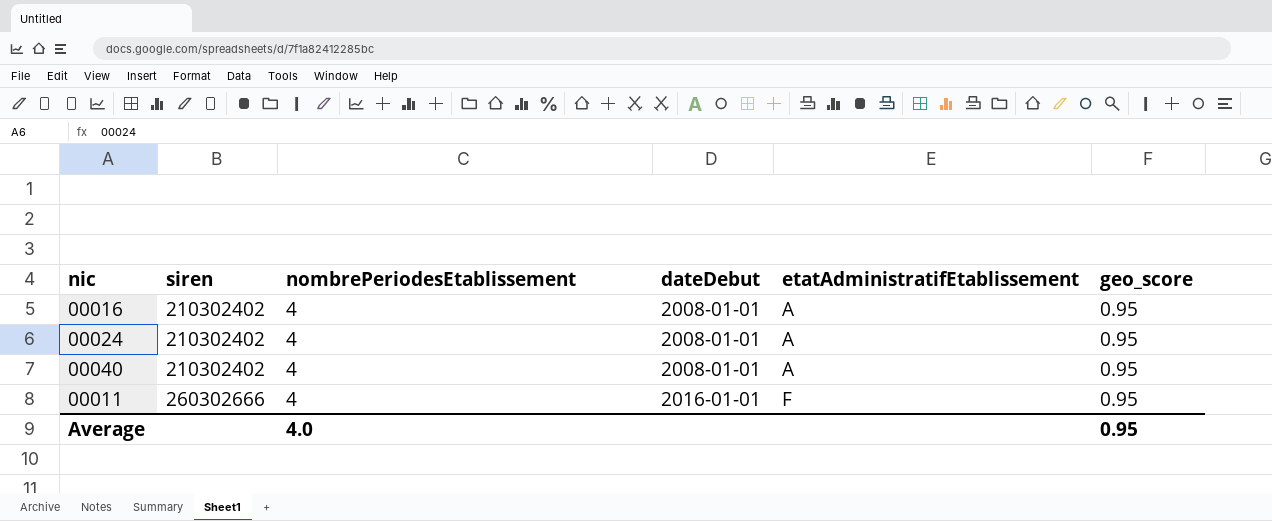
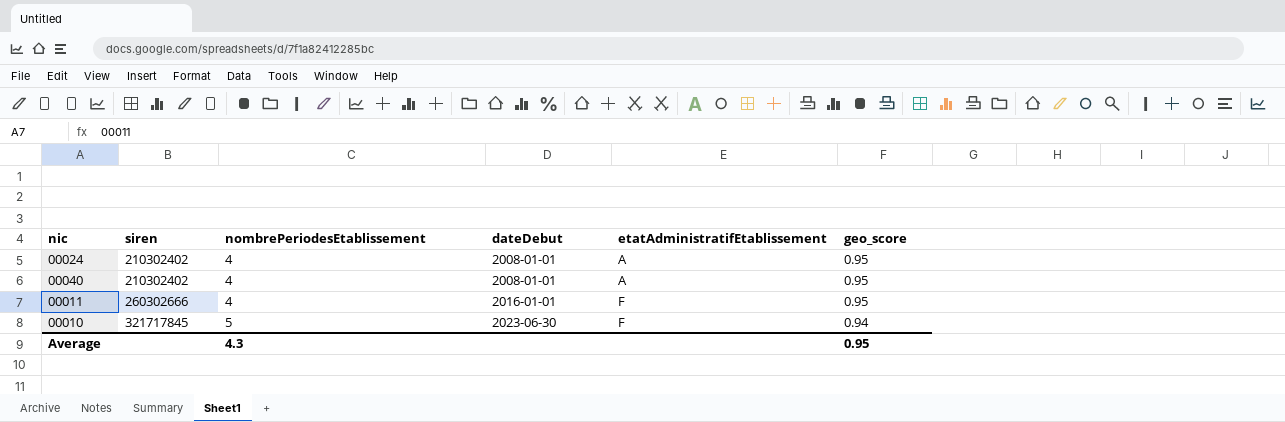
row 00016: 210302402 | 4 | 2008-01-01 | A | 0.95 -> none
row 00010: none -> 321717845 | 5 | 2023-06-30 | F | 0.94
Average | nombrePeriodesEtablissement: 4.0 -> 4.3

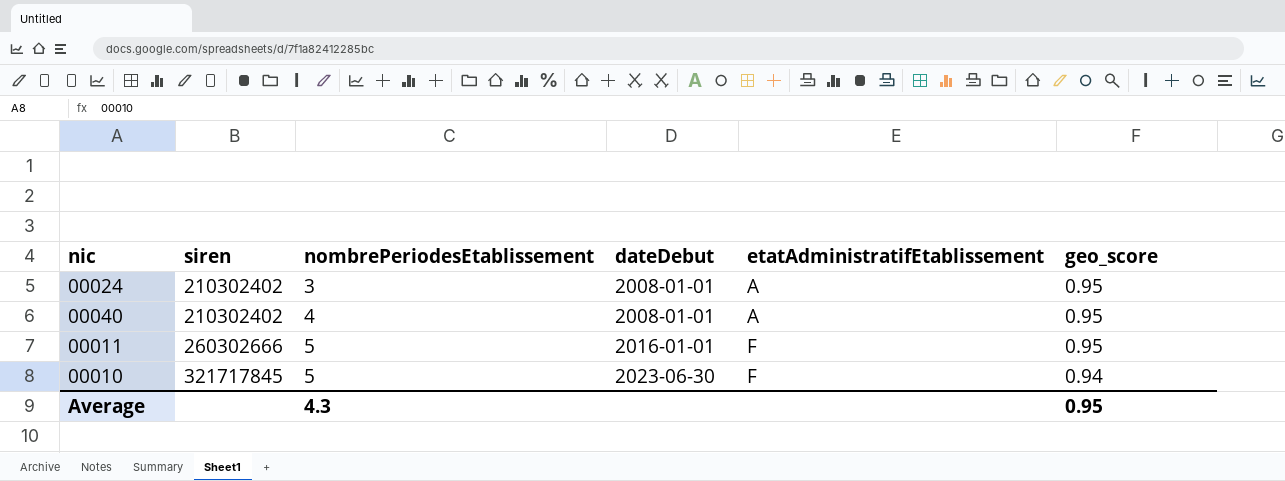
00024 | nombrePeriodesEtablissement: 4 -> 3
00011 | nombrePeriodesEtablissement: 4 -> 5

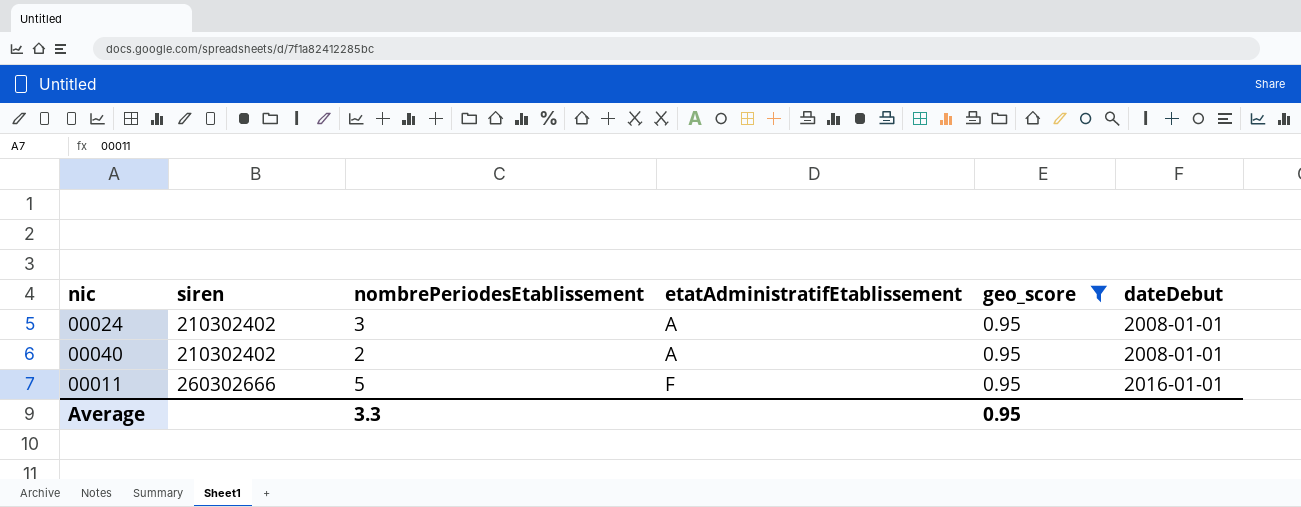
filter: none -> geo_score = 0.95
column dateDebut | position: 4 -> 6
00040 | nombrePeriodesEtablissement: 4 -> 2
Average | nombrePeriodesEtablissement: 4.3 -> 3.3

